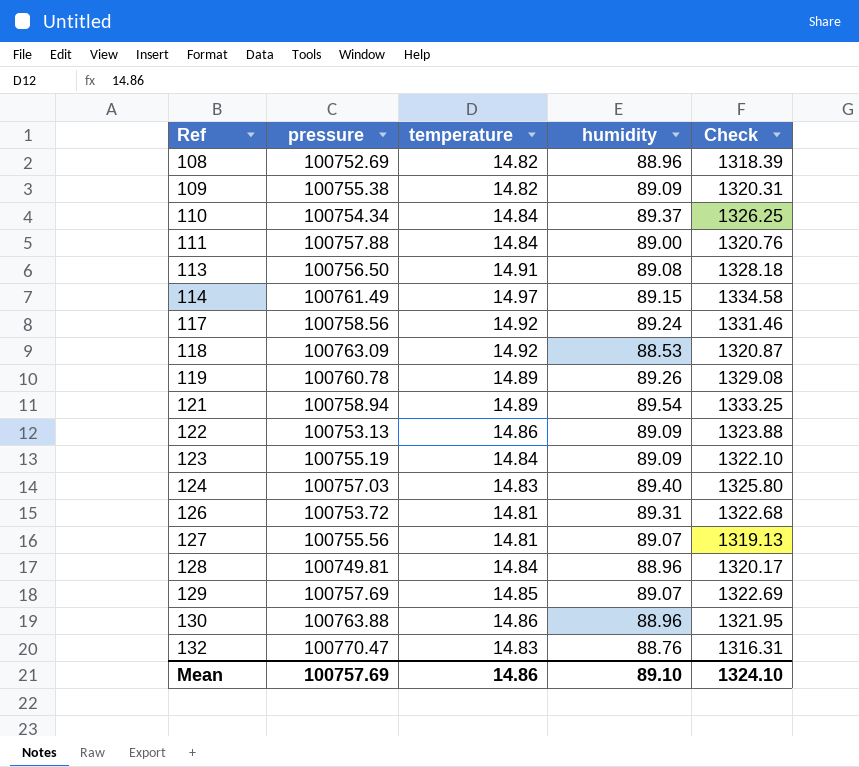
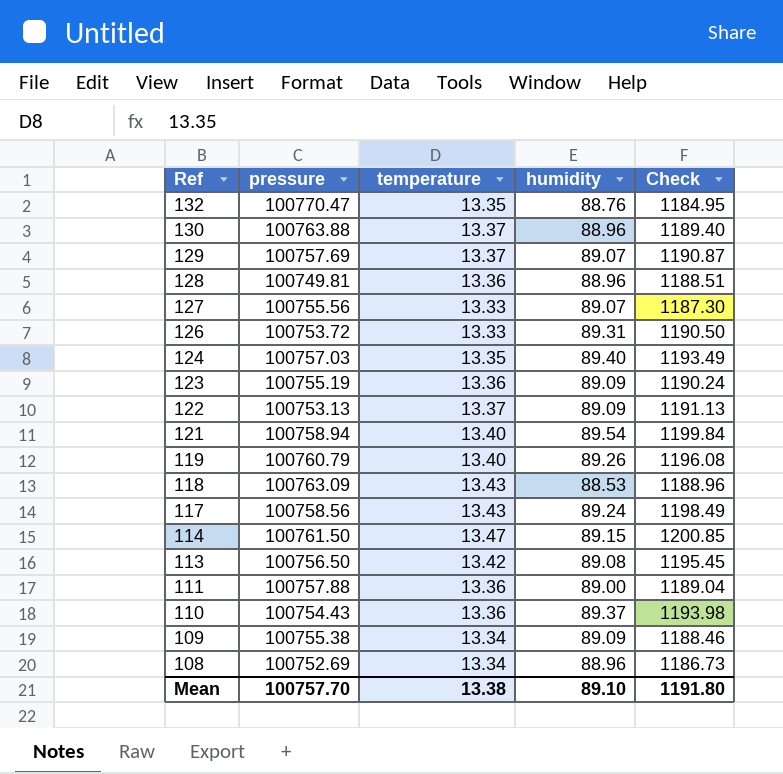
row order: Ref ascending -> Ref descending
132 | temperature: 14.83 -> 13.35
132 | Check: 1316.31 -> 1184.95
130 | temperature: 14.86 -> 13.37
130 | Check: 1321.95 -> 1189.40
129 | temperature: 14.85 -> 13.37
129 | Check: 1322.69 -> 1190.87
128 | temperature: 14.84 -> 13.36
128 | Check: 1320.17 -> 1188.51
127 | temperature: 14.81 -> 13.33
127 | Check: 1319.13 -> 1187.30
126 | temperature: 14.81 -> 13.33
126 | Check: 1322.68 -> 1190.50
124 | temperature: 14.83 -> 13.35
124 | Check: 1325.80 -> 1193.49
123 | temperature: 14.84 -> 13.36
123 | Check: 1322.10 -> 1190.24
122 | temperature: 14.86 -> 13.37
122 | Check: 1323.88 -> 1191.13
121 | temperature: 14.89 -> 13.40
121 | Check: 1333.25 -> 1199.84
119 | pressure: 100760.78 -> 100760.79
119 | temperature: 14.89 -> 13.40
119 | Check: 1329.08 -> 1196.08
118 | temperature: 14.92 -> 13.43
118 | Check: 1320.87 -> 1188.96
117 | temperature: 14.92 -> 13.43
117 | Check: 1331.46 -> 1198.49
114 | pressure: 100761.49 -> 100761.50
114 | temperature: 14.97 -> 13.47
114 | Check: 1334.58 -> 1200.85
113 | temperature: 14.91 -> 13.42
113 | Check: 1328.18 -> 1195.45
111 | temperature: 14.84 -> 13.36
111 | Check: 1320.76 -> 1189.04
110 | pressure: 100754.34 -> 100754.43
110 | temperature: 14.84 -> 13.36
110 | Check: 1326.25 -> 1193.98
109 | temperature: 14.82 -> 13.34
109 | Check: 1320.31 -> 1188.46
108 | temperature: 14.82 -> 13.34
108 | Check: 1318.39 -> 1186.73
Mean | pressure: 100757.69 -> 100757.70
Mean | temperature: 14.86 -> 13.38
Mean | Check: 1324.10 -> 1191.80

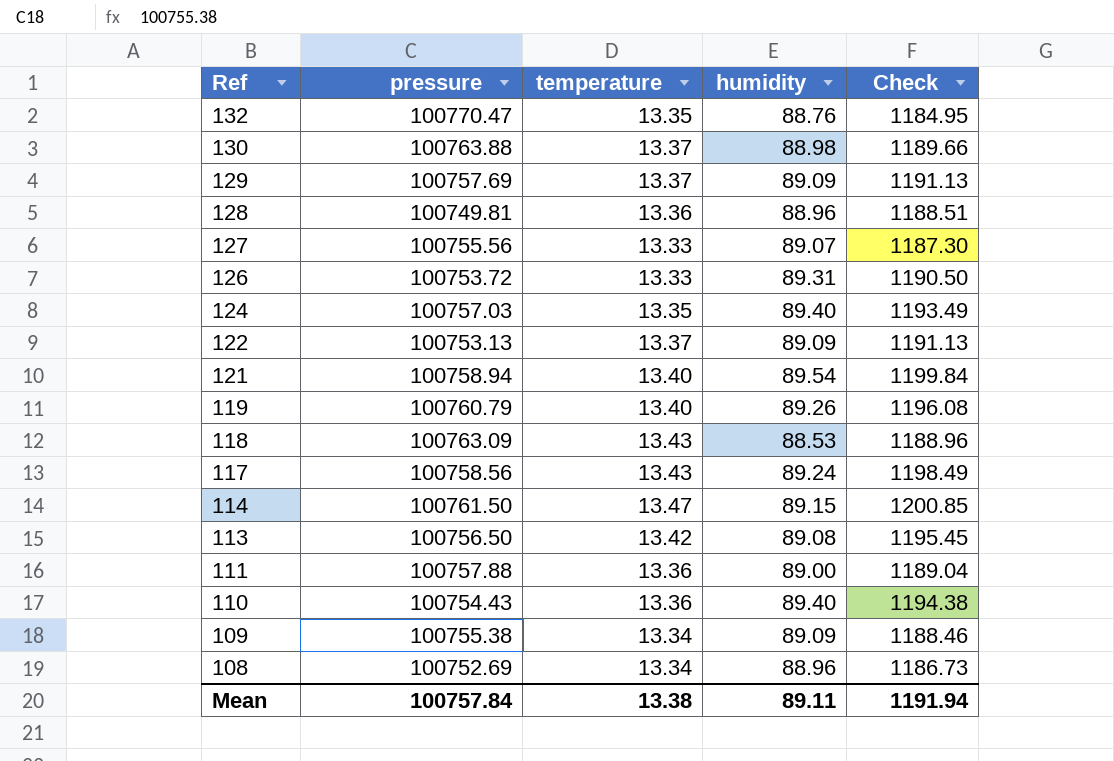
row 123: 100755.19 | 13.36 | 89.09 | 1190.24 -> none
130 | humidity: 88.96 -> 88.98
130 | Check: 1189.40 -> 1189.66
129 | humidity: 89.07 -> 89.09
129 | Check: 1190.87 -> 1191.13
110 | humidity: 89.37 -> 89.40
110 | Check: 1193.98 -> 1194.38
Mean | pressure: 100757.70 -> 100757.84
Mean | humidity: 89.10 -> 89.11
Mean | Check: 1191.80 -> 1191.94

